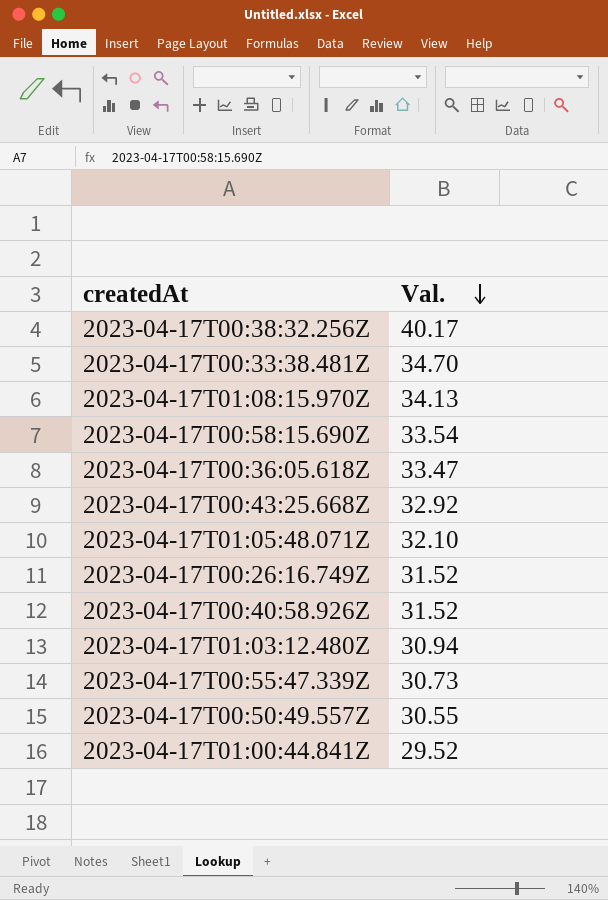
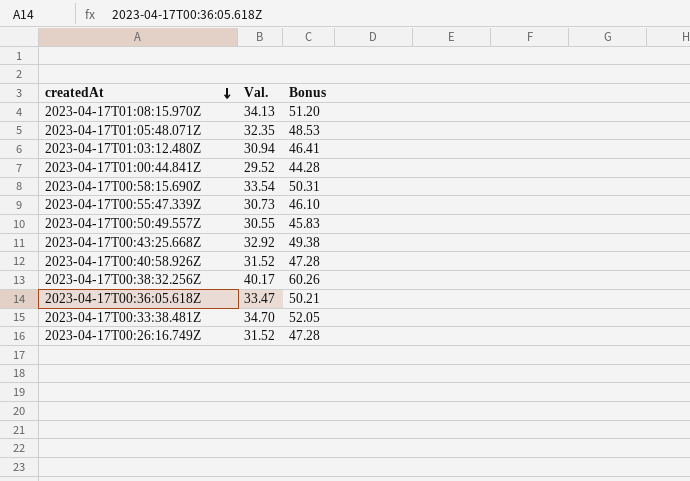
row order: Val. descending -> createdAt descending
column Bonus | formula: none -> [Val.] * 1.5
2023-04-17T01:05:48.071Z | Val.: 32.10 -> 32.35

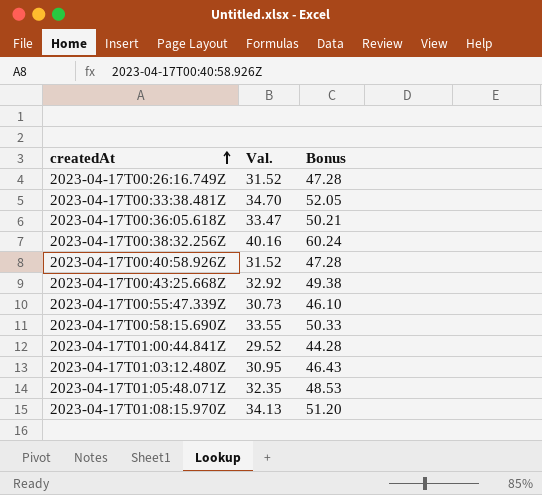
row order: createdAt descending -> createdAt ascending
row 2023-04-17T00:50:49.557Z: 30.55 | 45.83 -> none
2023-04-17T00:38:32.256Z | Val.: 40.17 -> 40.16
2023-04-17T00:38:32.256Z | Bonus: 60.26 -> 60.24
2023-04-17T00:58:15.690Z | Val.: 33.54 -> 33.55
2023-04-17T00:58:15.690Z | Bonus: 50.31 -> 50.33
2023-04-17T01:03:12.480Z | Val.: 30.94 -> 30.95
2023-04-17T01:03:12.480Z | Bonus: 46.41 -> 46.43

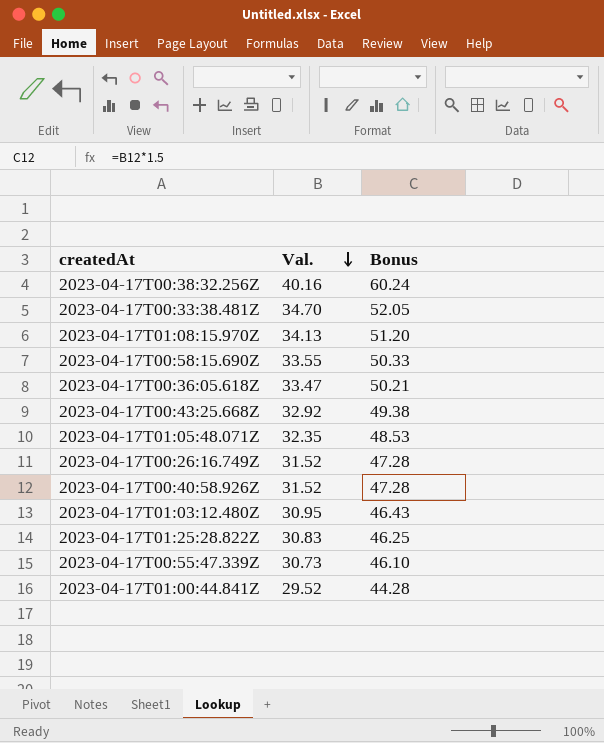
row order: createdAt ascending -> Val. descending
row 2023-04-17T01:25:28.822Z: none -> 30.83 | 46.25

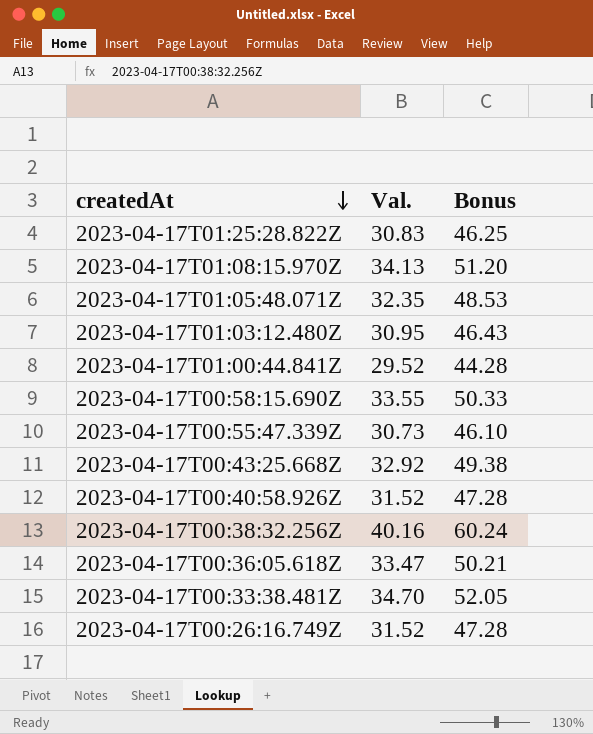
row order: Val. descending -> createdAt descending

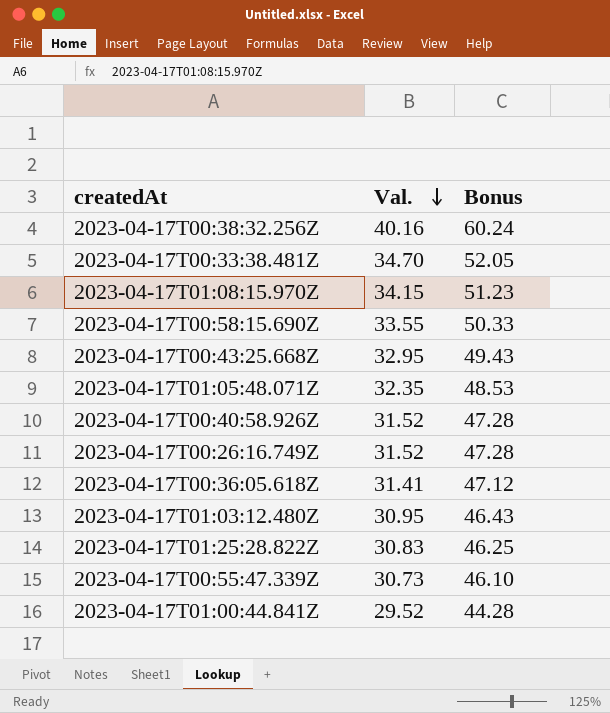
row order: createdAt descending -> Val. descending
2023-04-17T01:08:15.970Z | Val.: 34.13 -> 34.15
2023-04-17T01:08:15.970Z | Bonus: 51.20 -> 51.23
2023-04-17T00:43:25.668Z | Val.: 32.92 -> 32.95
2023-04-17T00:43:25.668Z | Bonus: 49.38 -> 49.43
2023-04-17T00:36:05.618Z | Val.: 33.47 -> 31.41
2023-04-17T00:36:05.618Z | Bonus: 50.21 -> 47.12

